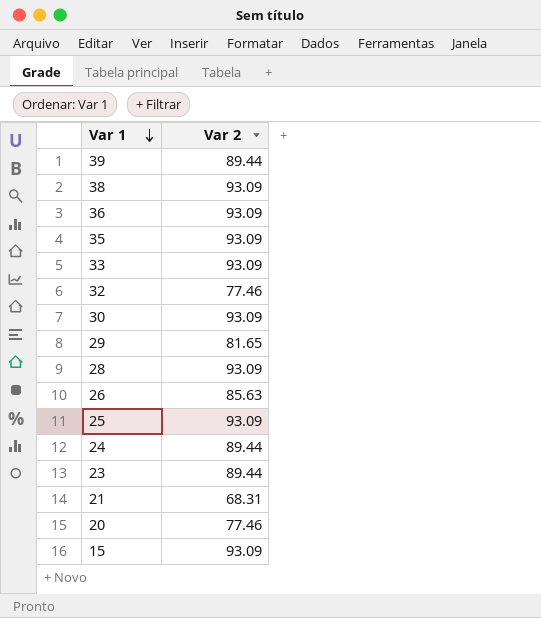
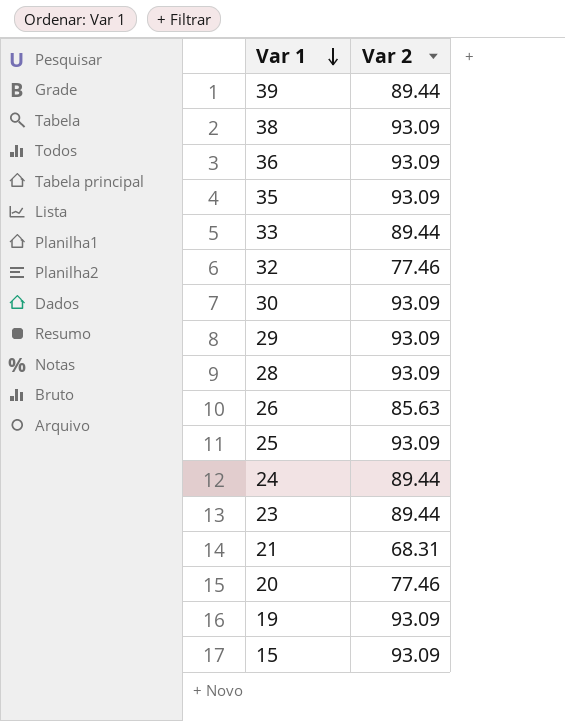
33 | Var 2: 93.09 -> 89.44
29 | Var 2: 81.65 -> 93.09
row 19: none -> 93.09

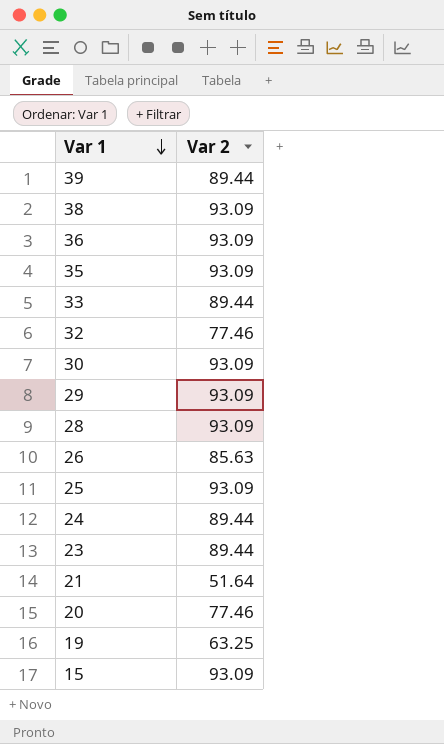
21 | Var 2: 68.31 -> 51.64
19 | Var 2: 93.09 -> 63.25

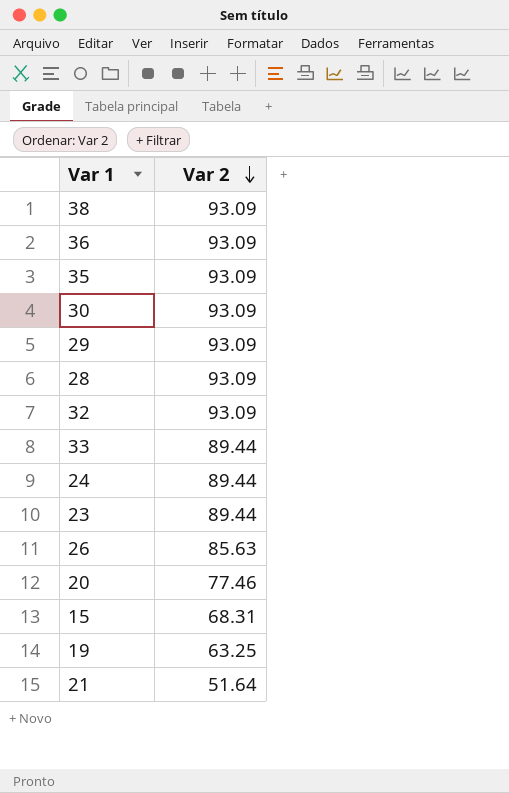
row order: Var 1 descending -> Var 2 descending
row 39: 89.44 -> none
row 25: 93.09 -> none
32 | Var 2: 77.46 -> 93.09
15 | Var 2: 93.09 -> 68.31

